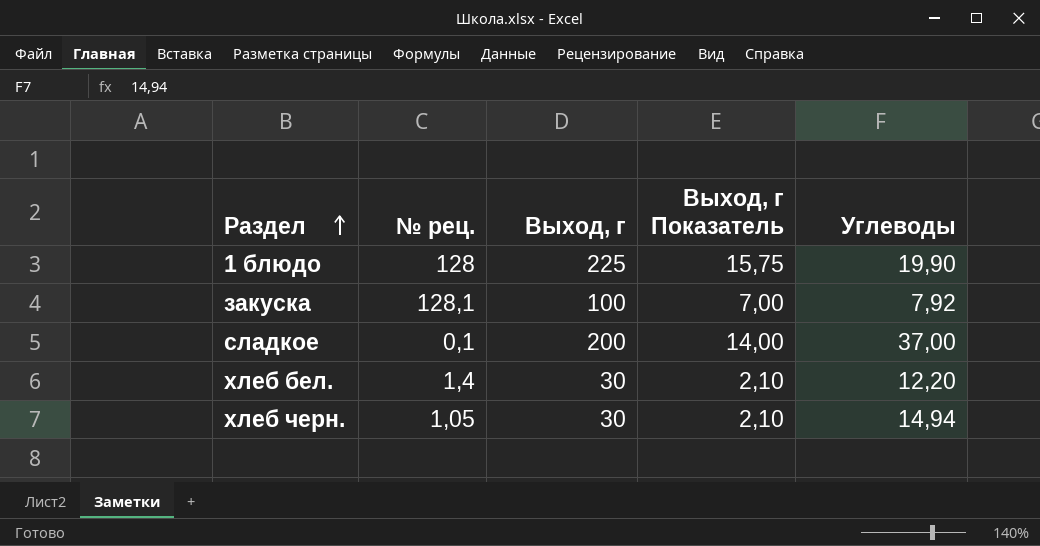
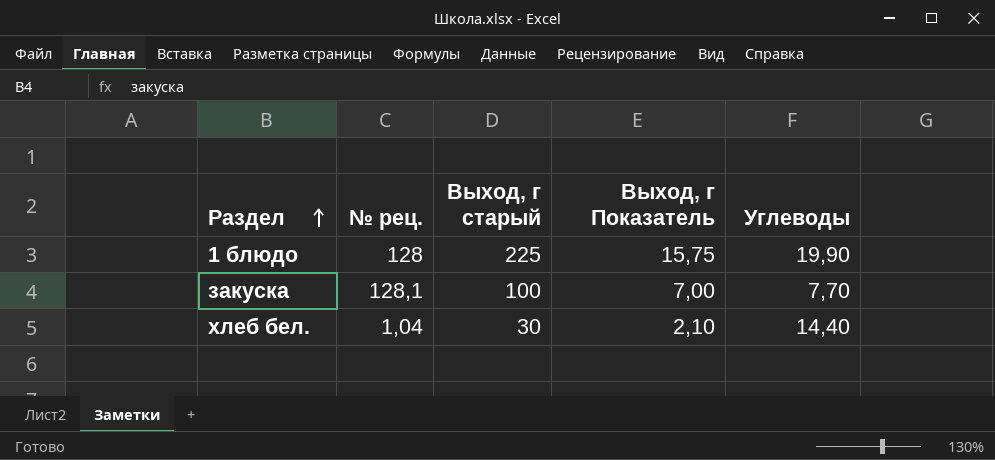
column name: Выход, г -> Выход, г старый
row сладкое: 0,1 | 200 | 14,00 | 37,00 -> none
row хлеб черн.: 1,05 | 30 | 2,10 | 14,94 -> none
закуска | Углеводы: 7,92 -> 7,70
хлеб бел. | № рец.: 1,4 -> 1,04
хлеб бел. | Углеводы: 12,20 -> 14,40

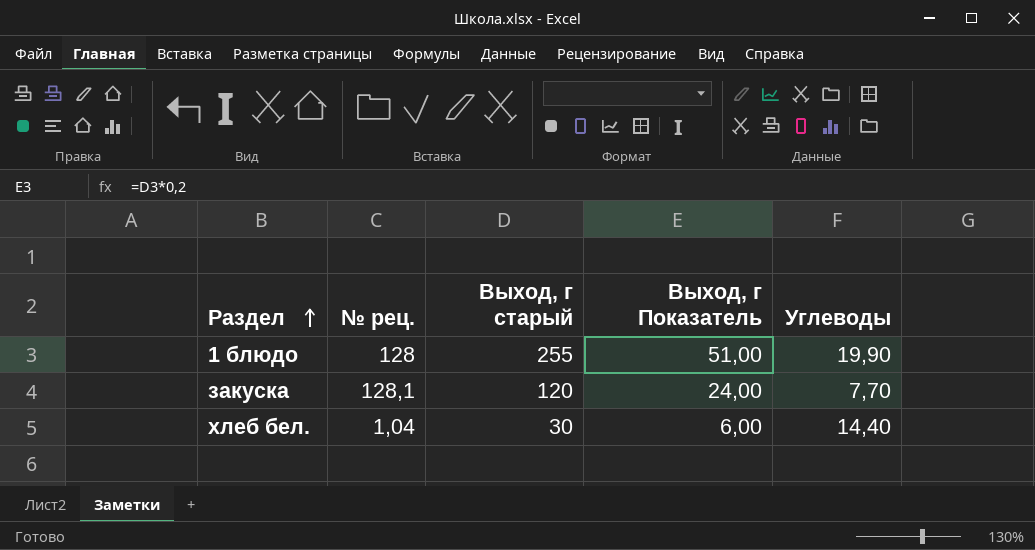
column Выход, г Показатель | formula: [Выход, г старый] * 0,07 -> [Выход, г старый] * 0,2
1 блюдо | Выход, г старый: 225 -> 255
закуска | Выход, г старый: 100 -> 120

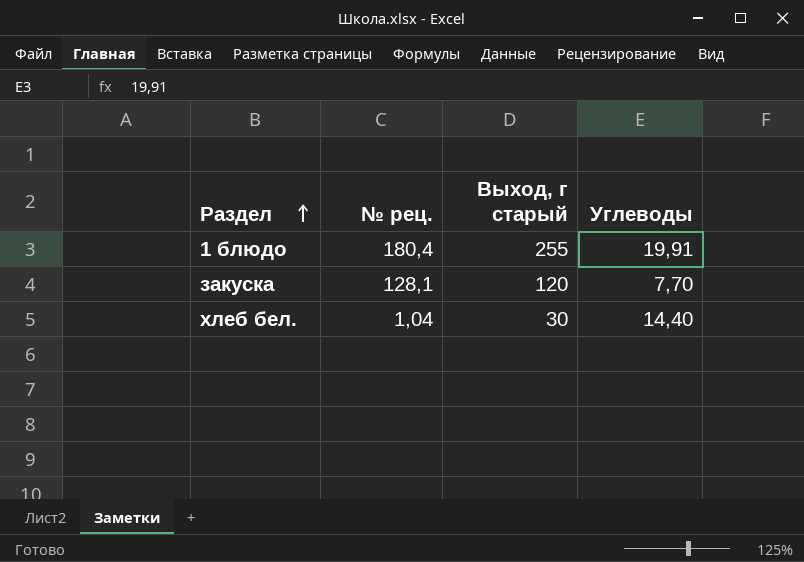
column Выход, г Показатель | formula: [Выход, г старый] * 0,2 -> none
1 блюдо | № рец.: 128 -> 180,4
1 блюдо | Углеводы: 19,90 -> 19,91

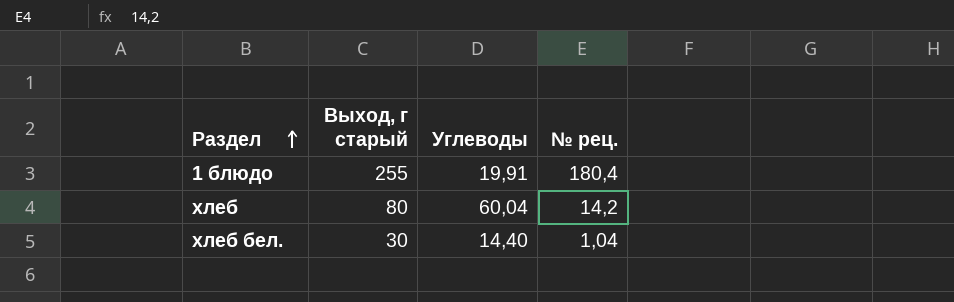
column № рец. | position: 2 -> 4
row закуска: 128,1 | 120 | 7,70 -> none
row хлеб: none -> 80 | 60,04 | 14,2

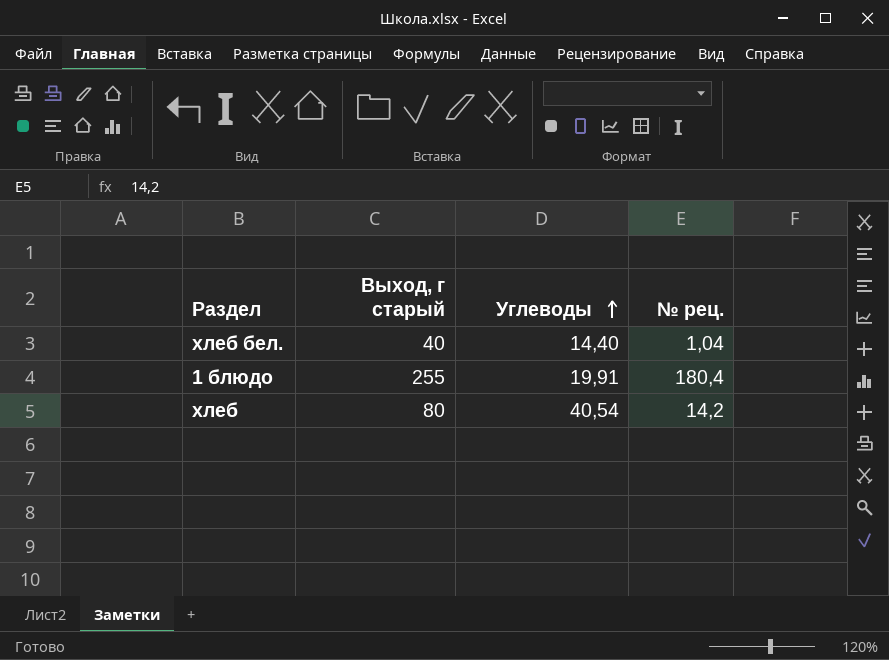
row order: Раздел ascending -> Углеводы ascending
хлеб бел. | Выход, г старый: 30 -> 40
хлеб | Углеводы: 60,04 -> 40,54

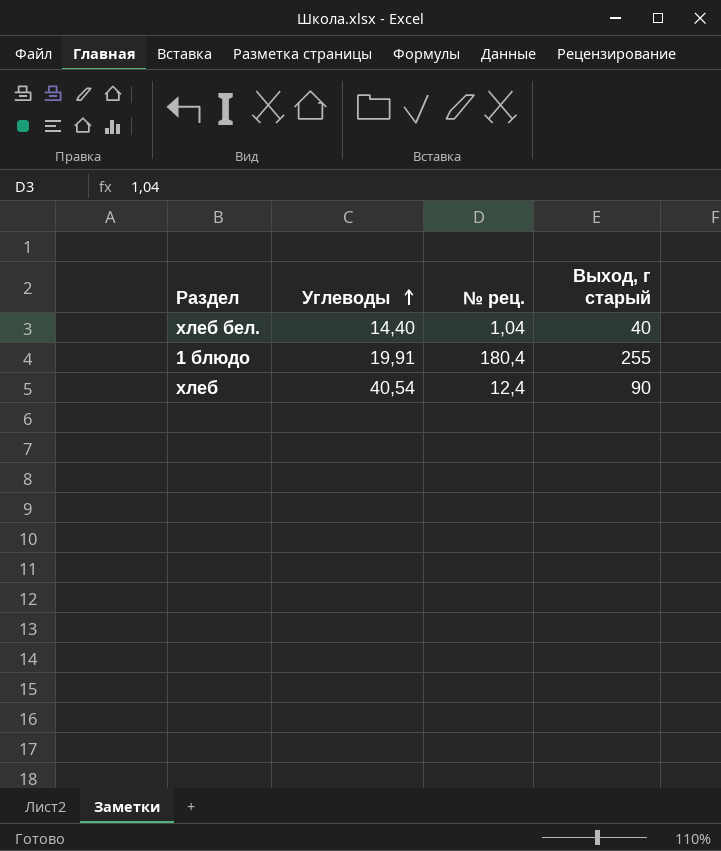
column Выход, г старый | position: 2 -> 4
хлеб | № рец.: 14,2 -> 12,4
хлеб | Выход, г старый: 80 -> 90

